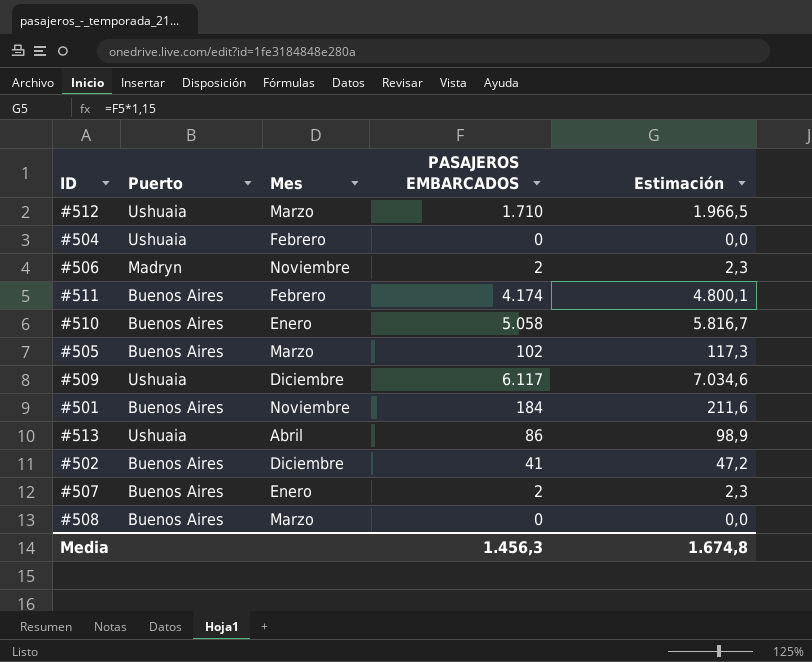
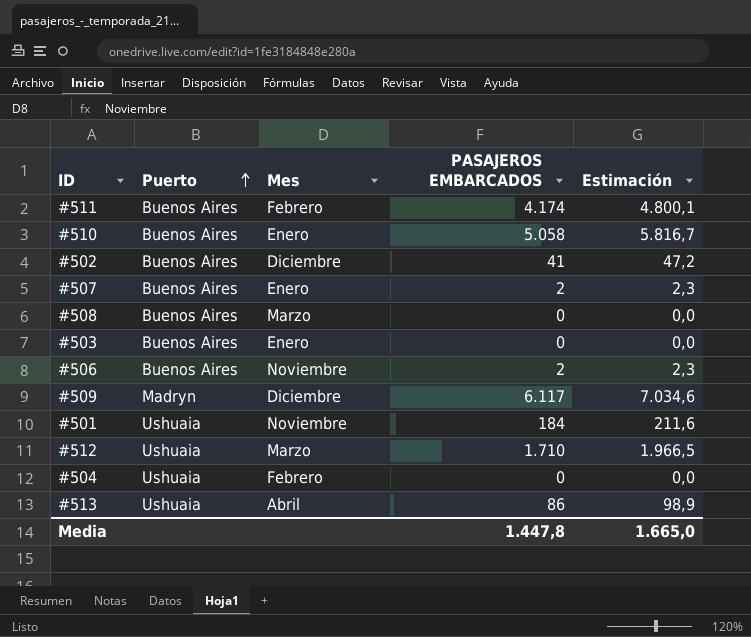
row order: none -> Puerto ascending
row #505: Buenos Aires | Marzo | 102 | 117,3 -> none
row #503: none -> Buenos Aires | Enero | 0 | 0,0
#506 | Puerto: Madryn -> Buenos Aires
#509 | Puerto: Ushuaia -> Madryn
#501 | Puerto: Buenos Aires -> Ushuaia
Media | PASAJEROS EMBARCADOS: 1.456,3 -> 1.447,8
Media | Estimación: 1.674,8 -> 1.665,0

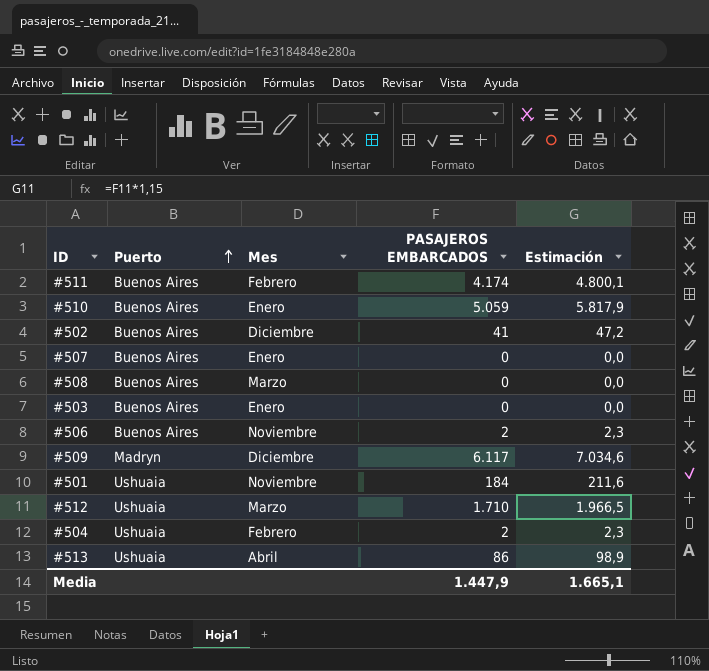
#510 | PASAJEROS EMBARCADOS: 5.058 -> 5.059
#510 | Estimación: 5.816,7 -> 5.817,9
#507 | PASAJEROS EMBARCADOS: 2 -> 0
#507 | Estimación: 2,3 -> 0,0
#504 | PASAJEROS EMBARCADOS: 0 -> 2
#504 | Estimación: 0,0 -> 2,3
Media | PASAJEROS EMBARCADOS: 1.447,8 -> 1.447,9
Media | Estimación: 1.665,0 -> 1.665,1

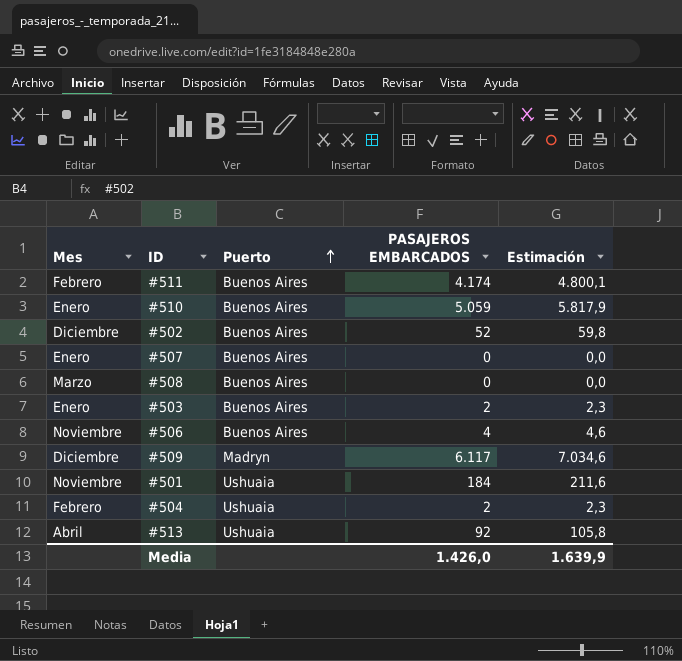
column Mes | position: 3 -> 1
row #512: Ushuaia | Marzo | 1.710 | 1.966,5 -> none
#502 | PASAJEROS EMBARCADOS: 41 -> 52
#502 | Estimación: 47,2 -> 59,8
#503 | PASAJEROS EMBARCADOS: 0 -> 2
#503 | Estimación: 0,0 -> 2,3
#506 | PASAJEROS EMBARCADOS: 2 -> 4
#506 | Estimación: 2,3 -> 4,6
#513 | PASAJEROS EMBARCADOS: 86 -> 92
#513 | Estimación: 98,9 -> 105,8
Media | PASAJEROS EMBARCADOS: 1.447,9 -> 1.426,0
Media | Estimación: 1.665,1 -> 1.639,9

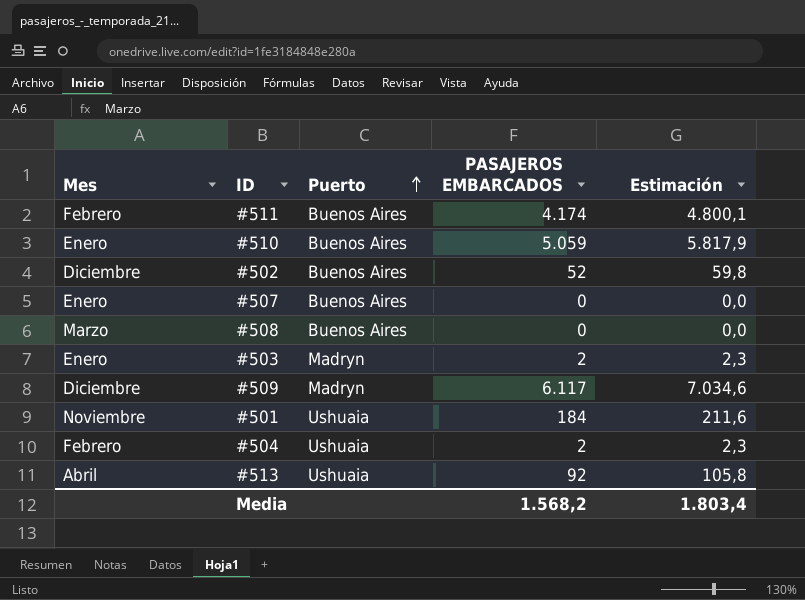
row #506: Noviembre | Buenos Aires | 4 | 4,6 -> none
#503 | Puerto: Buenos Aires -> Madryn
Media | PASAJEROS EMBARCADOS: 1.426,0 -> 1.568,2
Media | Estimación: 1.639,9 -> 1.803,4

